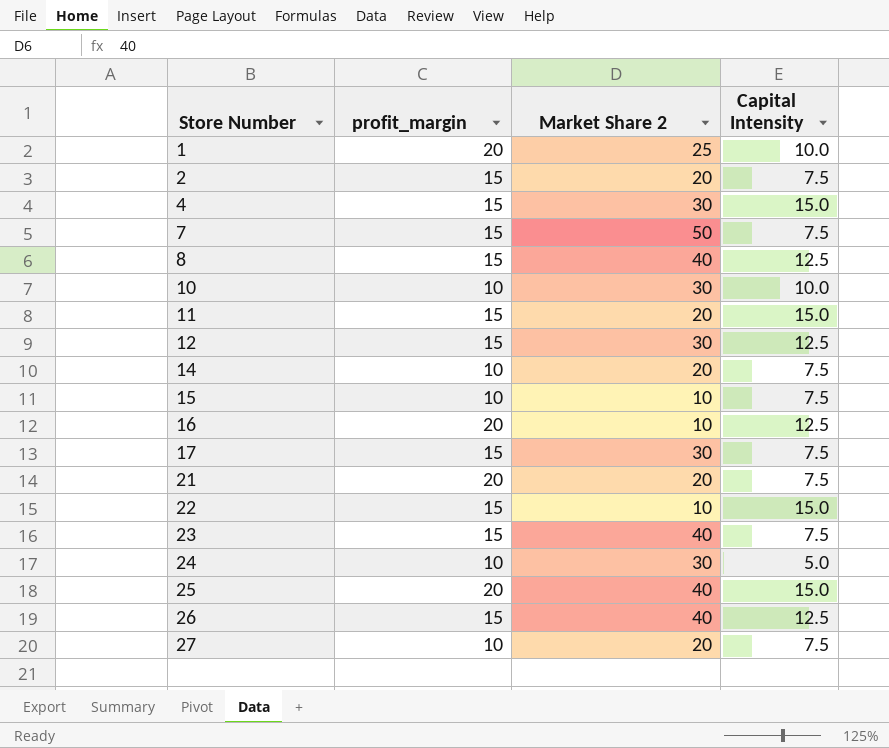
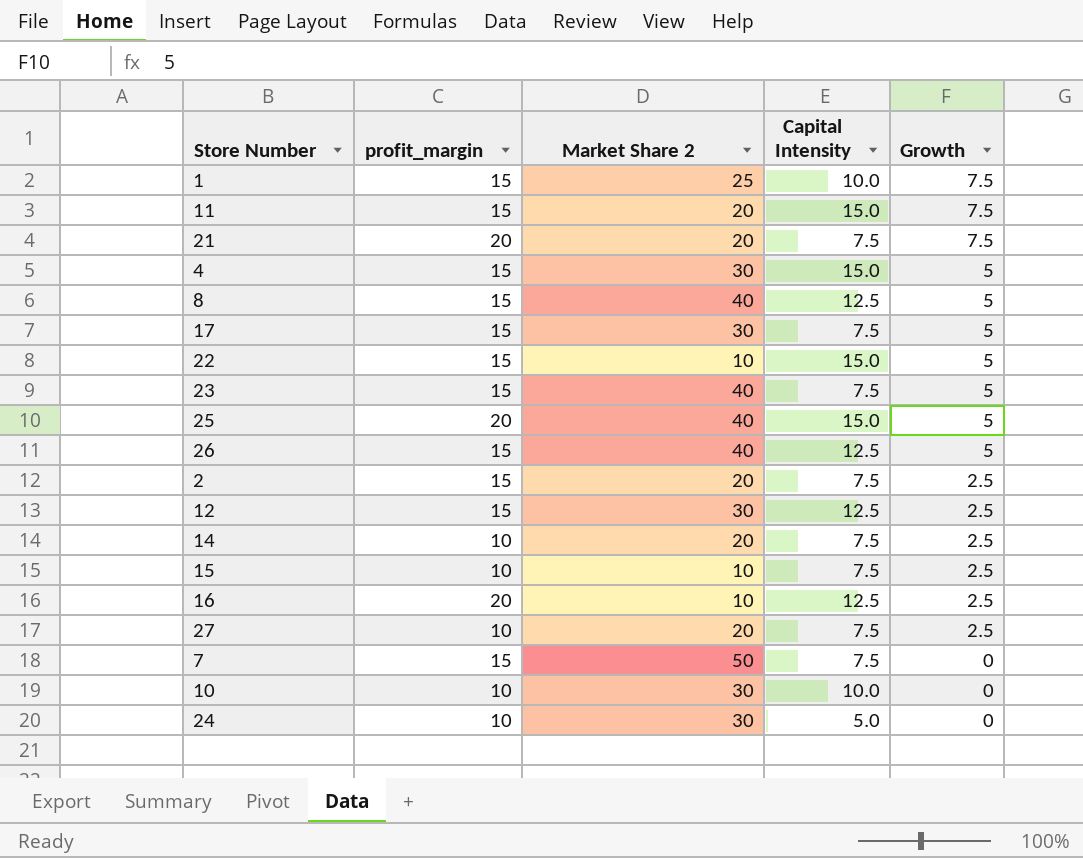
row order: Store Number ascending -> Growth descending
column Growth | position: none -> 5
1 | profit_margin: 20 -> 15

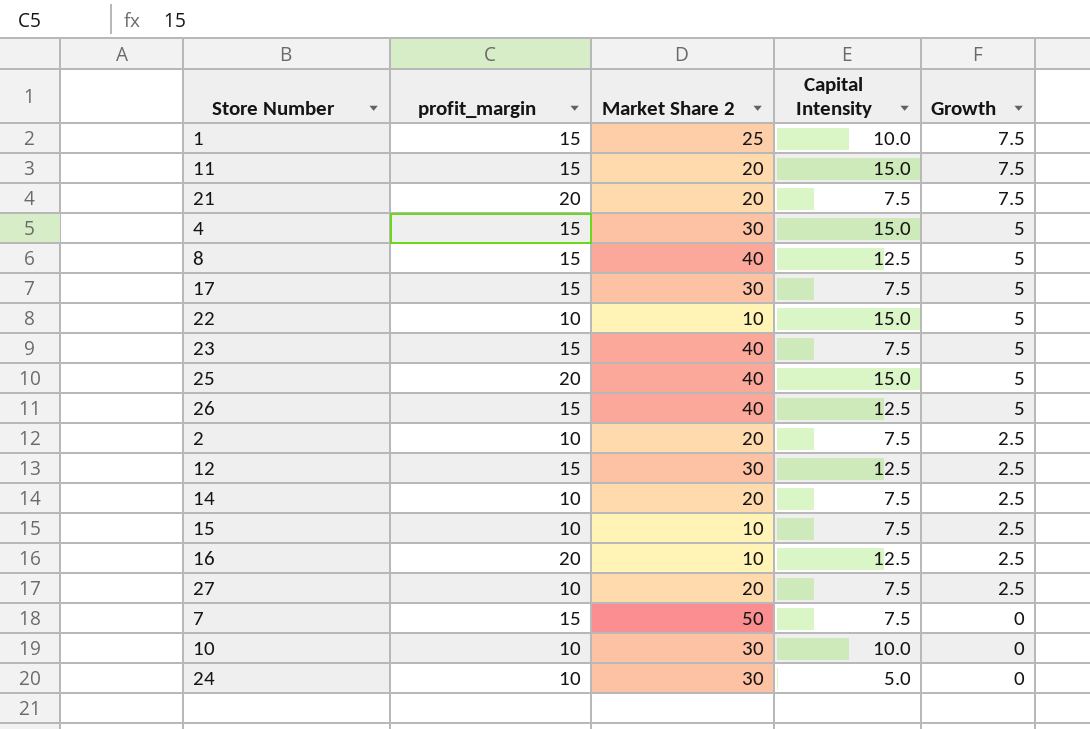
22 | profit_margin: 15 -> 10
2 | profit_margin: 15 -> 10

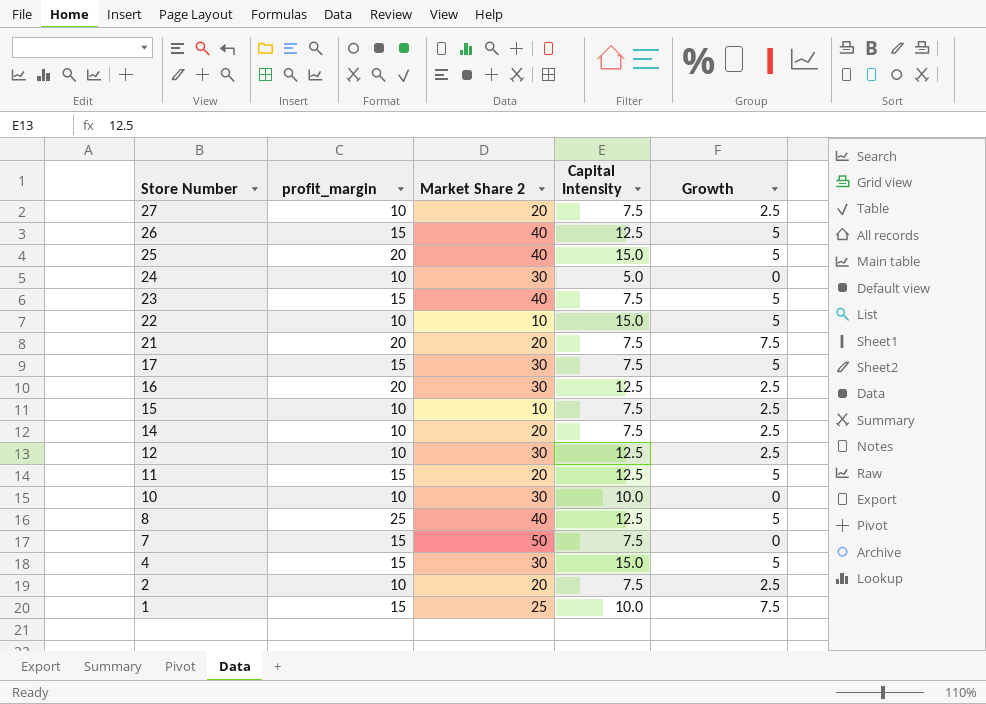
row order: Growth descending -> Store Number descending
16 | Market Share 2: 10 -> 30
12 | profit_margin: 15 -> 10
11 | Capital Intensity: 15.0 -> 12.5
11 | Growth: 7.5 -> 5
8 | profit_margin: 15 -> 25

